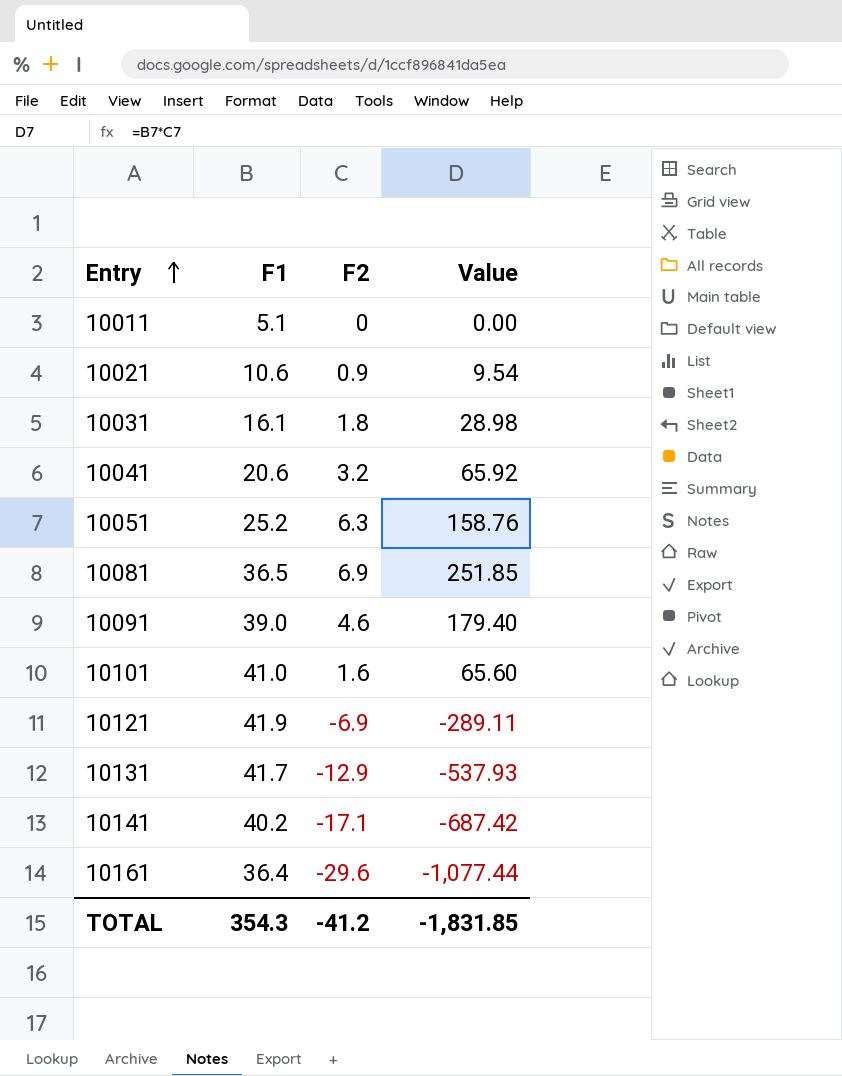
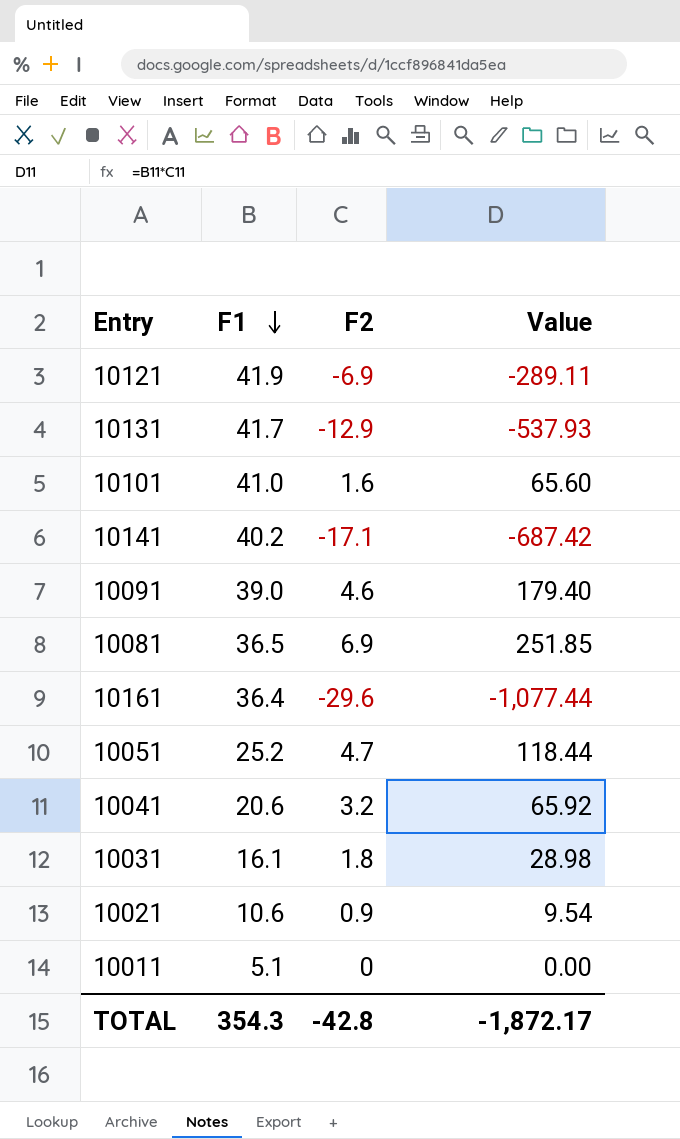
row order: Entry ascending -> F1 descending
10051 | F2: 6.3 -> 4.7
10051 | Value: 158.76 -> 118.44
TOTAL | F2: -41.2 -> -42.8
TOTAL | Value: -1,831.85 -> -1,872.17

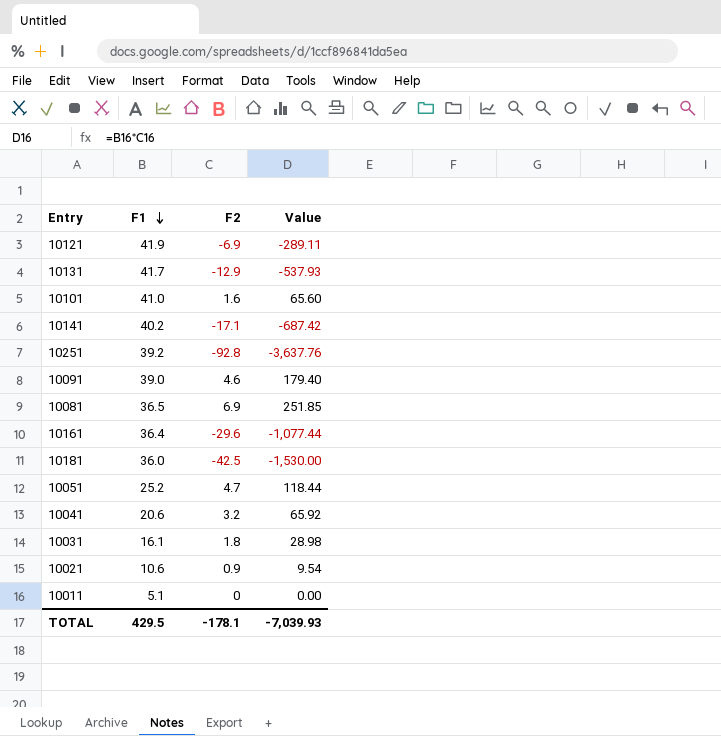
row 10251: none -> 39.2 | -92.8 | -3,637.76
row 10181: none -> 36.0 | -42.5 | -1,530.00
TOTAL | F1: 354.3 -> 429.5
TOTAL | F2: -42.8 -> -178.1
TOTAL | Value: -1,872.17 -> -7,039.93

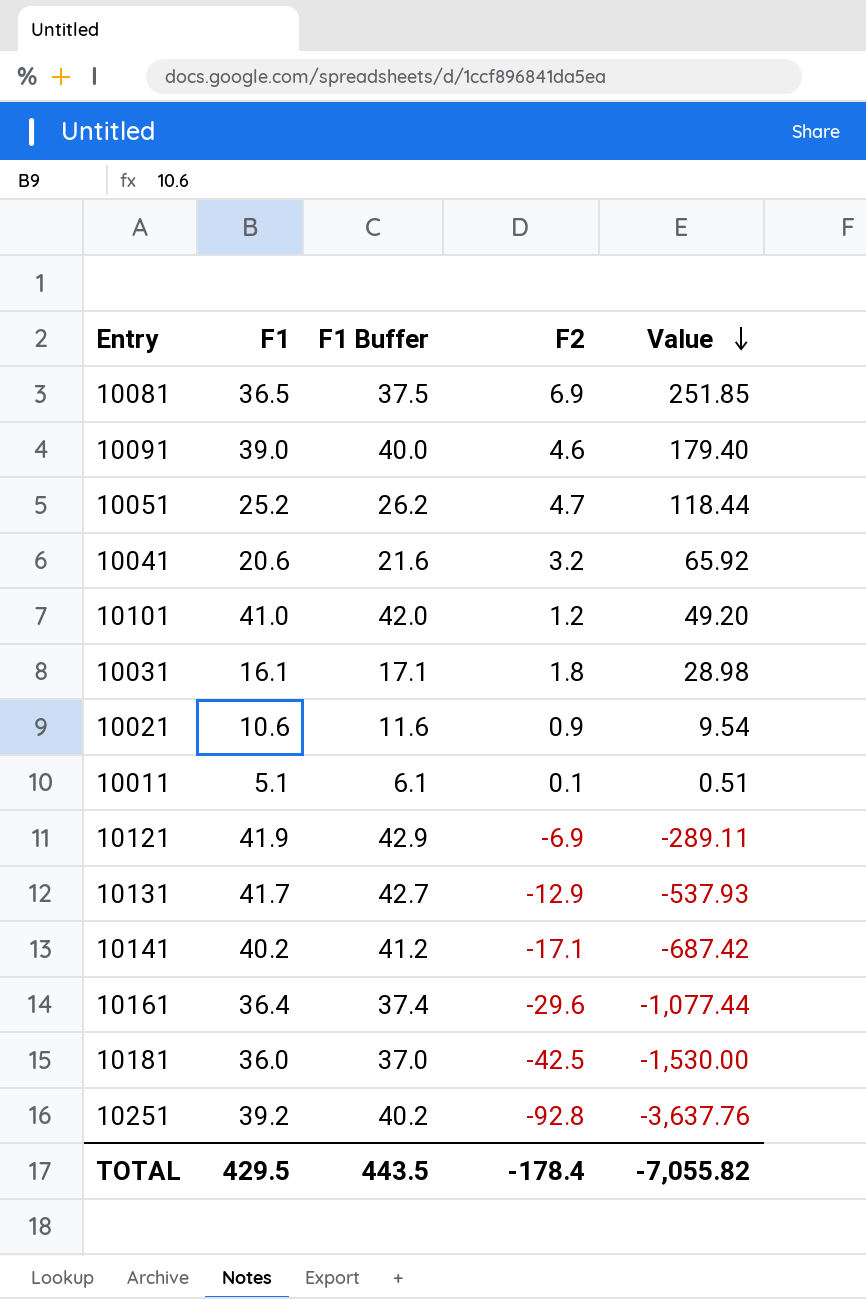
row order: F1 descending -> Value descending
column F1 Buffer | formula: none -> [F1] + 1
10101 | F2: 1.6 -> 1.2
10101 | Value: 65.60 -> 49.20
10011 | F2: 0 -> 0.1
10011 | Value: 0.00 -> 0.51
TOTAL | F2: -178.1 -> -178.4
TOTAL | Value: -7,039.93 -> -7,055.82

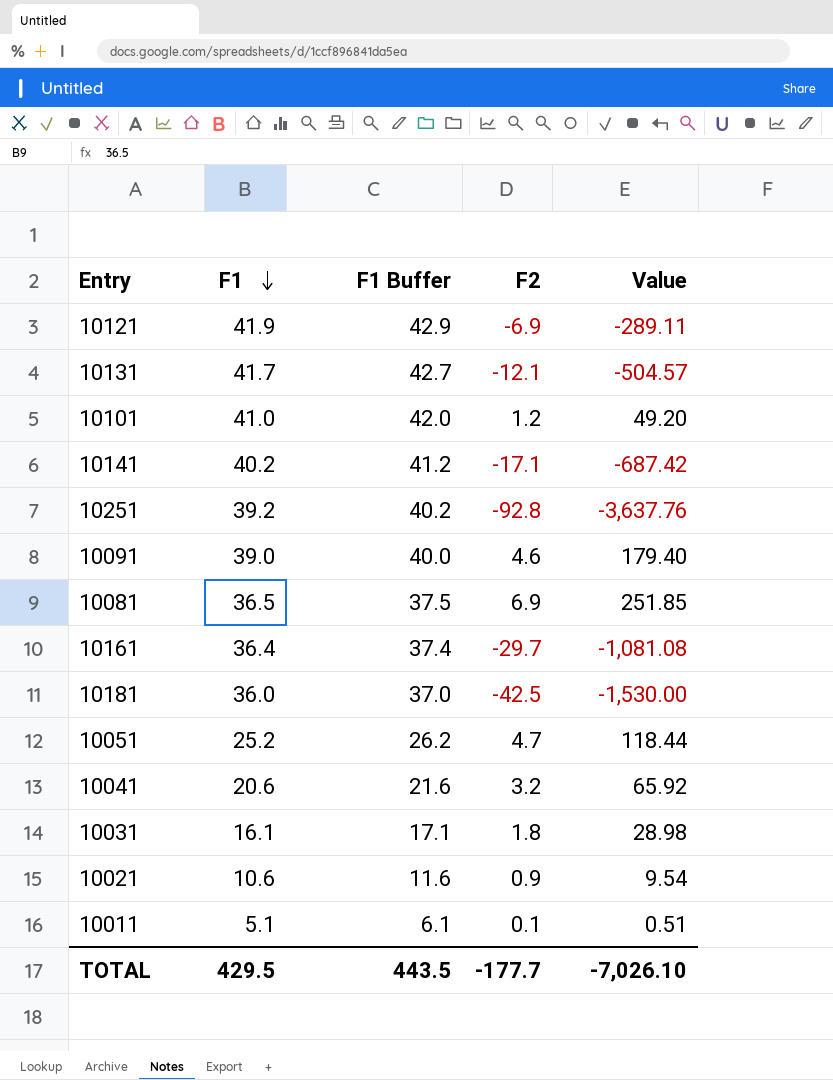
row order: Value descending -> F1 descending
10131 | F2: -12.9 -> -12.1
10131 | Value: -537.93 -> -504.57
10161 | F2: -29.6 -> -29.7
10161 | Value: -1,077.44 -> -1,081.08
TOTAL | F2: -178.4 -> -177.7
TOTAL | Value: -7,055.82 -> -7,026.10

